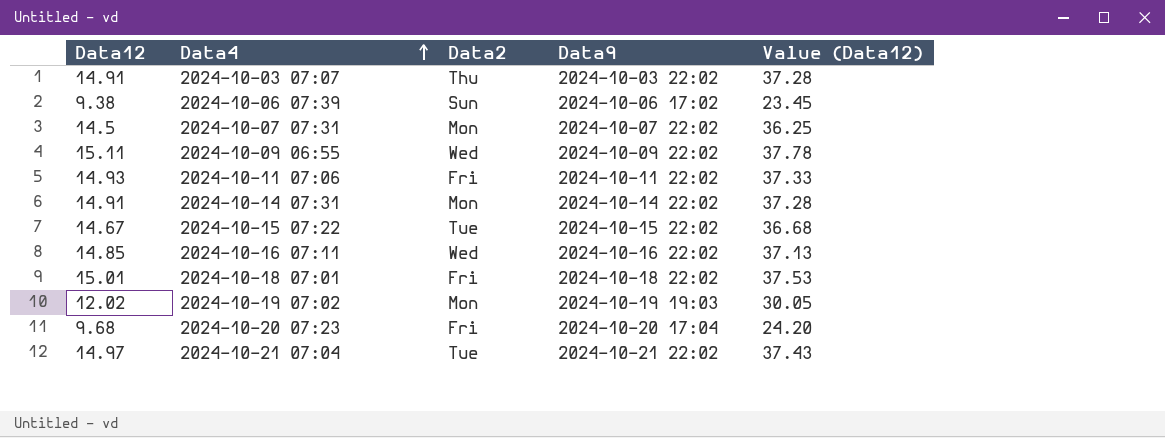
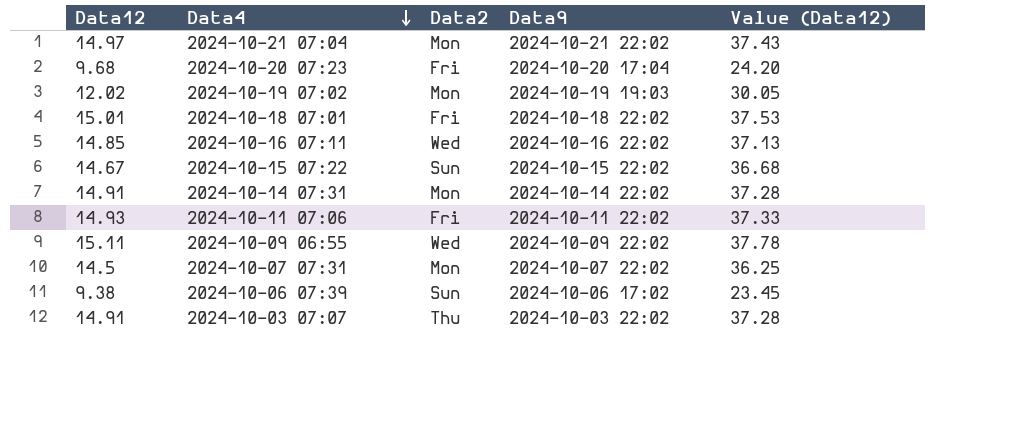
row order: Data4 ascending -> Data4 descending
2024-10-21 07:04 | Data2: Tue -> Mon
2024-10-15 07:22 | Data2: Tue -> Sun

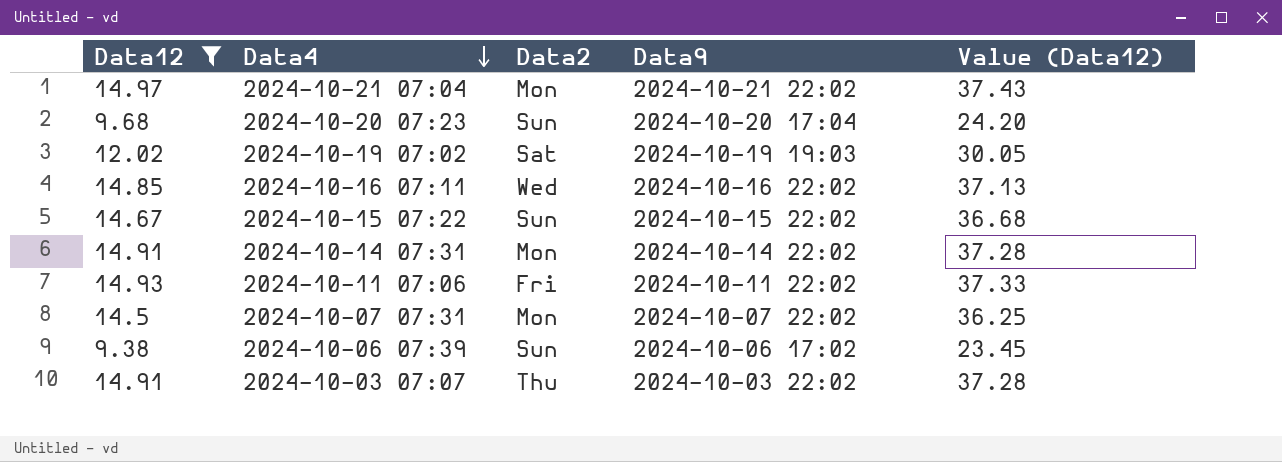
filter: none -> Data12 <= 14.97
2024-10-20 07:23 | Data2: Fri -> Sun
2024-10-19 07:02 | Data2: Mon -> Sat

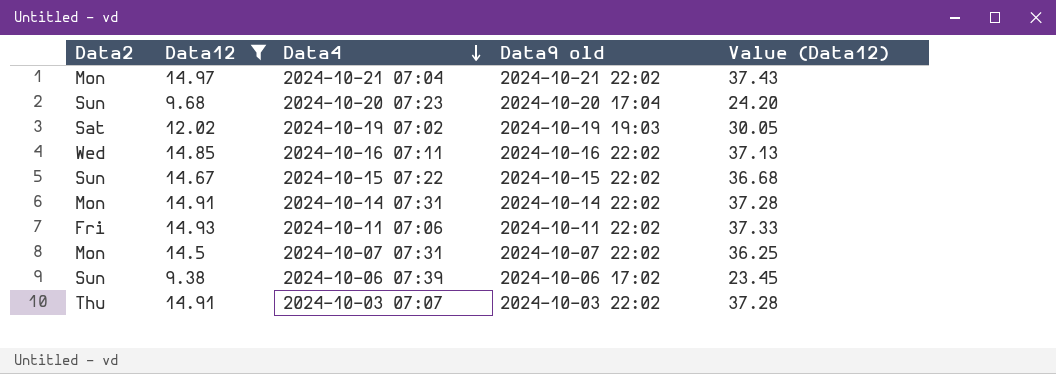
column Data2 | position: 3 -> 1
column name: Data9 -> Data9 old

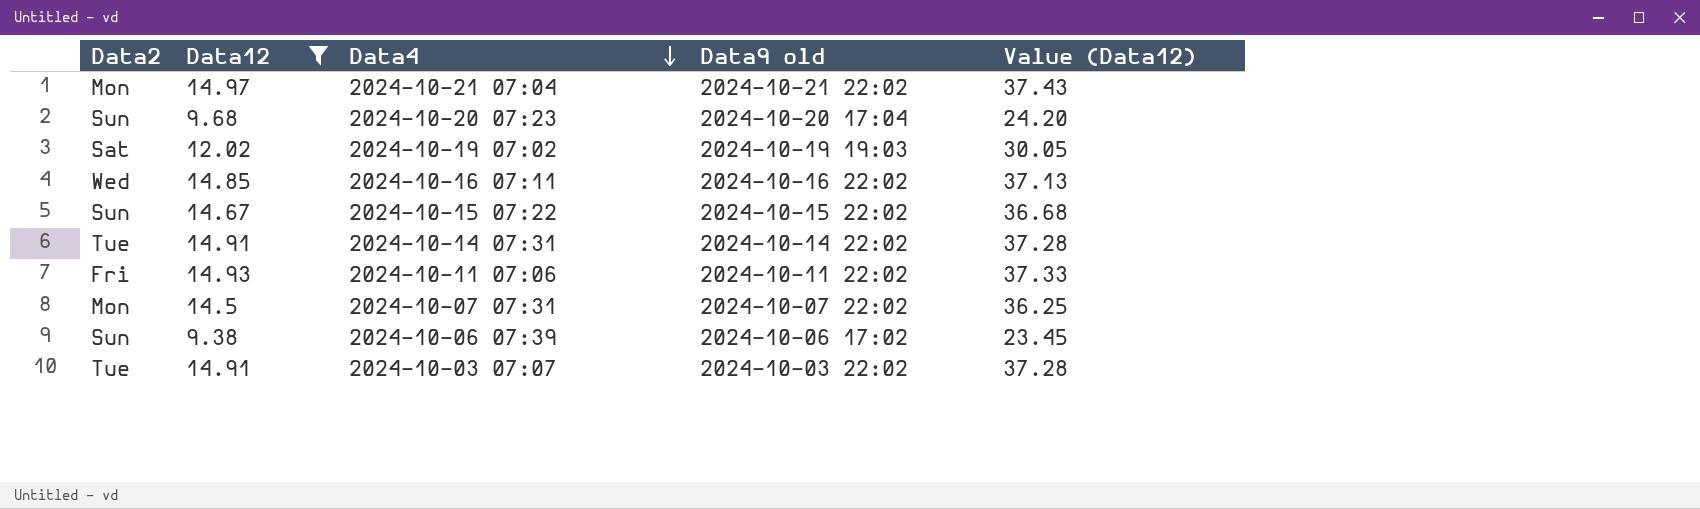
2024-10-14 07:31 | Data2: Mon -> Tue
2024-10-03 07:07 | Data2: Thu -> Tue

